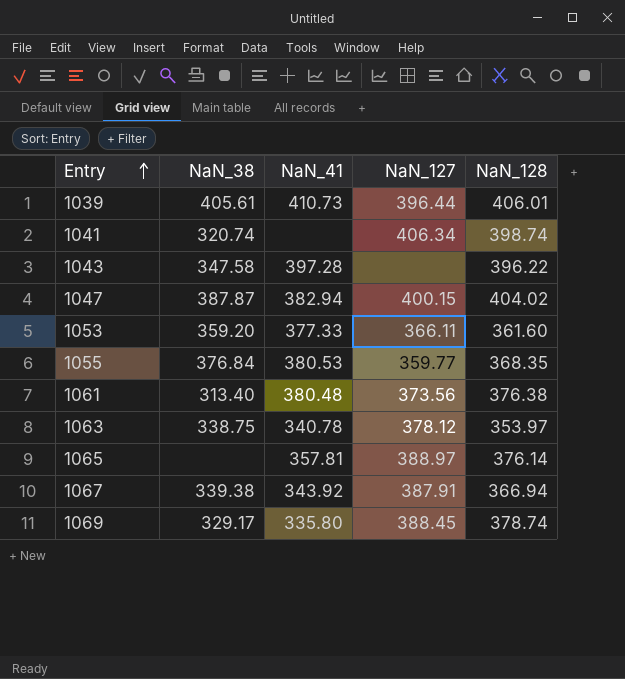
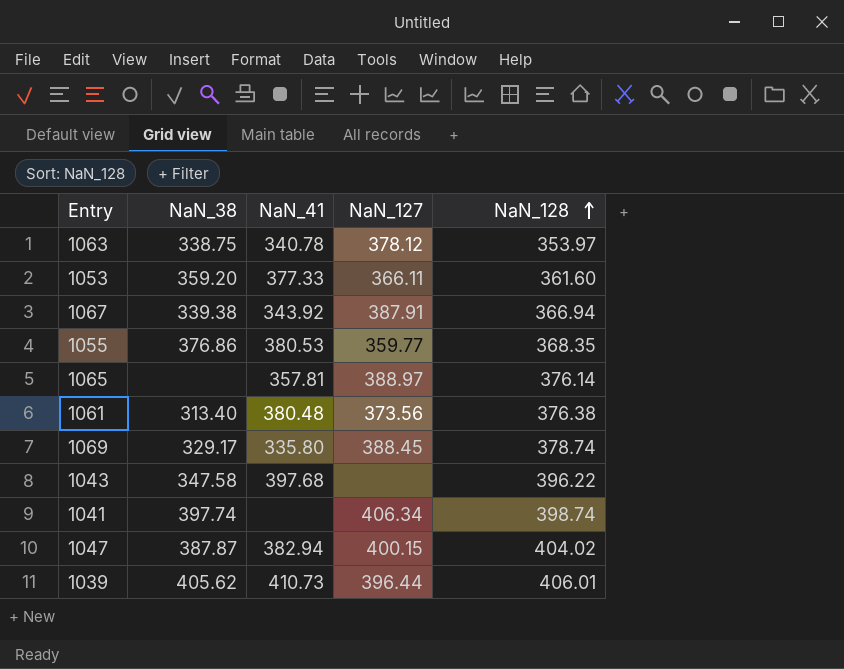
row order: Entry ascending -> NaN_128 ascending
1055 | NaN_38: 376.84 -> 376.86
1043 | NaN_41: 397.28 -> 397.68
1041 | NaN_38: 320.74 -> 397.74
1039 | NaN_38: 405.61 -> 405.62

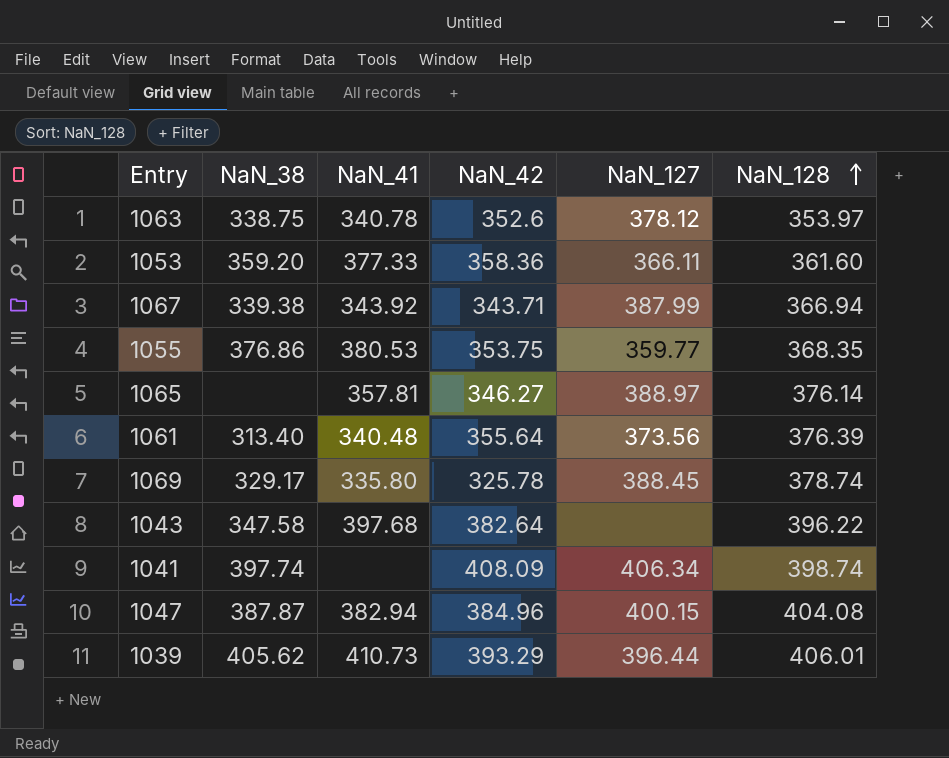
column NaN_42 | position: none -> 4
1067 | NaN_127: 387.91 -> 387.99
1061 | NaN_41: 380.48 -> 340.48
1061 | NaN_128: 376.38 -> 376.39
1047 | NaN_128: 404.02 -> 404.08

